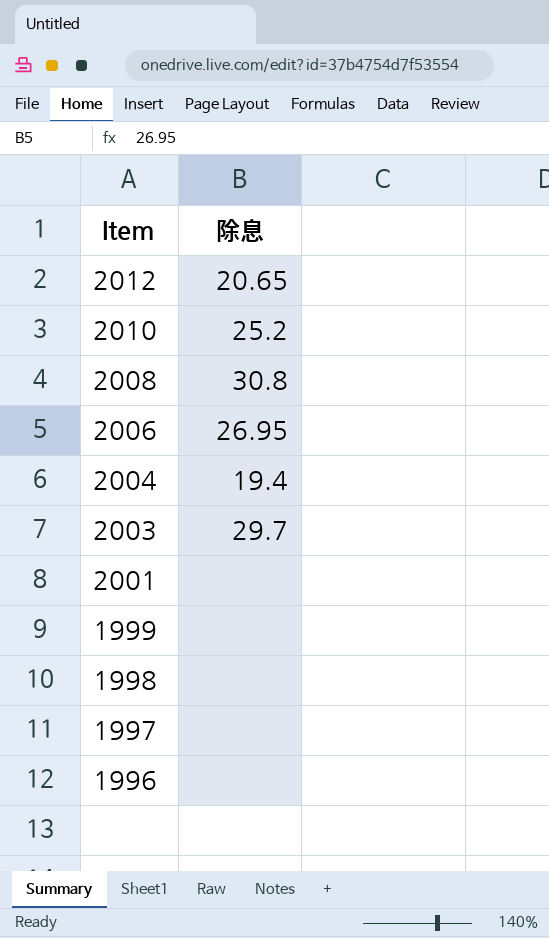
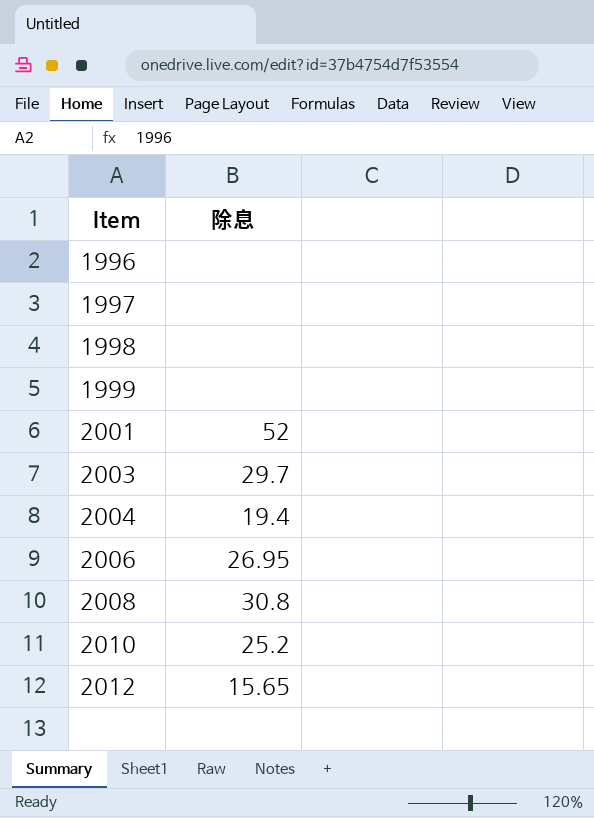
row order: Item descending -> Item ascending
2001 | 除息: none -> 52
2012 | 除息: 20.65 -> 15.65

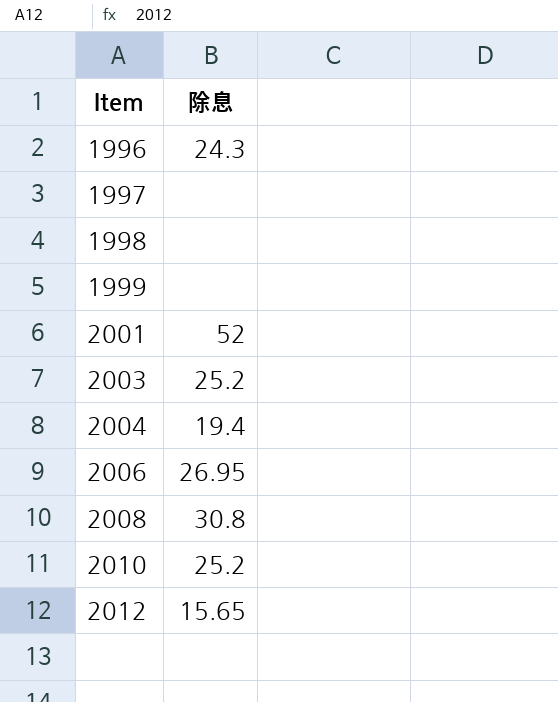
1996 | 除息: none -> 24.3
2003 | 除息: 29.7 -> 25.2

